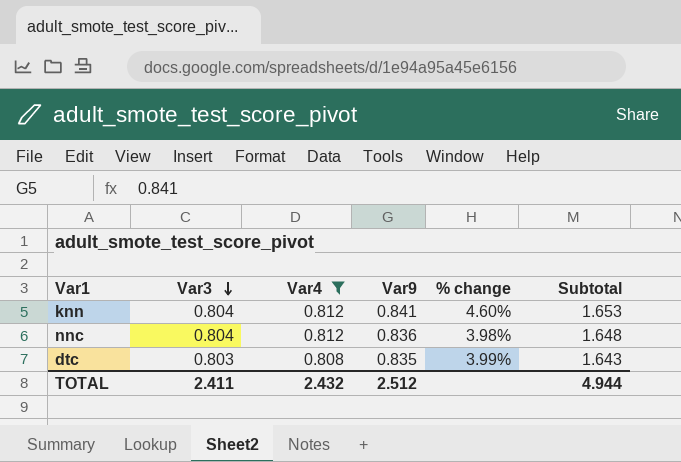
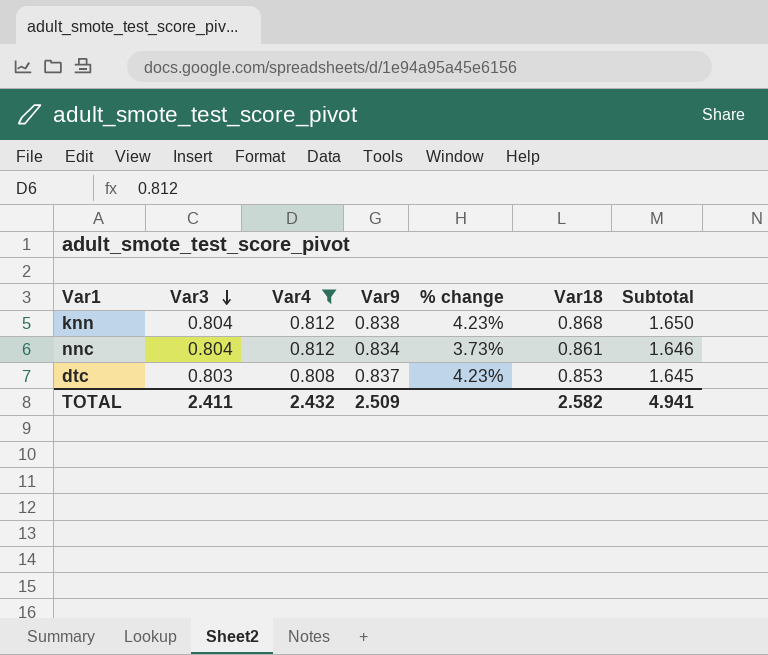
column Var18 | position: none -> 6
knn | Var9: 0.841 -> 0.838
knn | % change: 4.60% -> 4.23%
knn | Subtotal: 1.653 -> 1.650
nnc | Var9: 0.836 -> 0.834
nnc | % change: 3.98% -> 3.73%
nnc | Subtotal: 1.648 -> 1.646
dtc | Var9: 0.835 -> 0.837
dtc | % change: 3.99% -> 4.23%
dtc | Subtotal: 1.643 -> 1.645
TOTAL | Var9: 2.512 -> 2.509
TOTAL | Subtotal: 4.944 -> 4.941

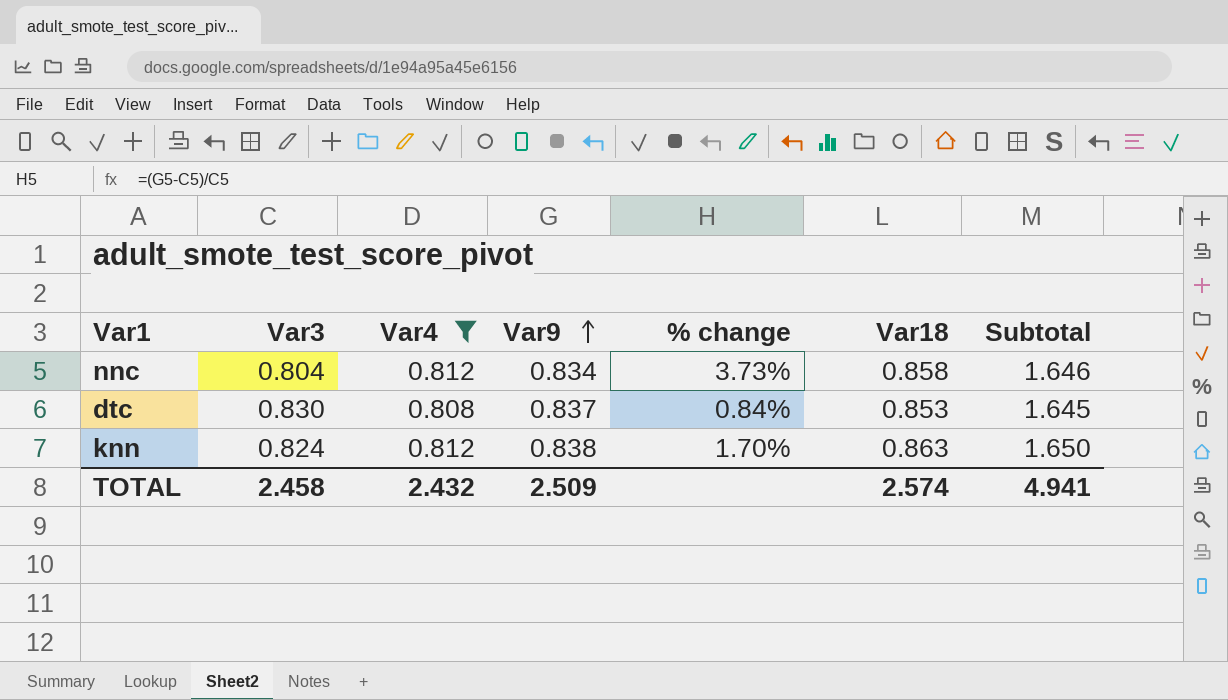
row order: Var3 descending -> Var9 ascending
nnc | Var18: 0.861 -> 0.858
dtc | Var3: 0.803 -> 0.830
dtc | % change: 4.23% -> 0.84%
knn | Var3: 0.804 -> 0.824
knn | % change: 4.23% -> 1.70%
knn | Var18: 0.868 -> 0.863
TOTAL | Var3: 2.411 -> 2.458
TOTAL | Var18: 2.582 -> 2.574

